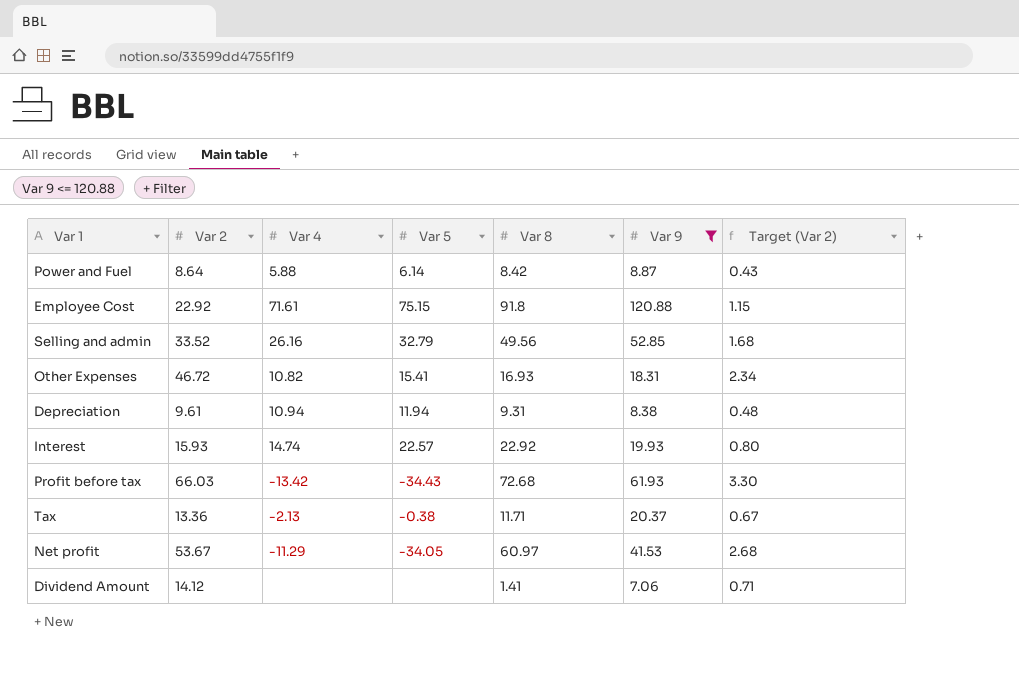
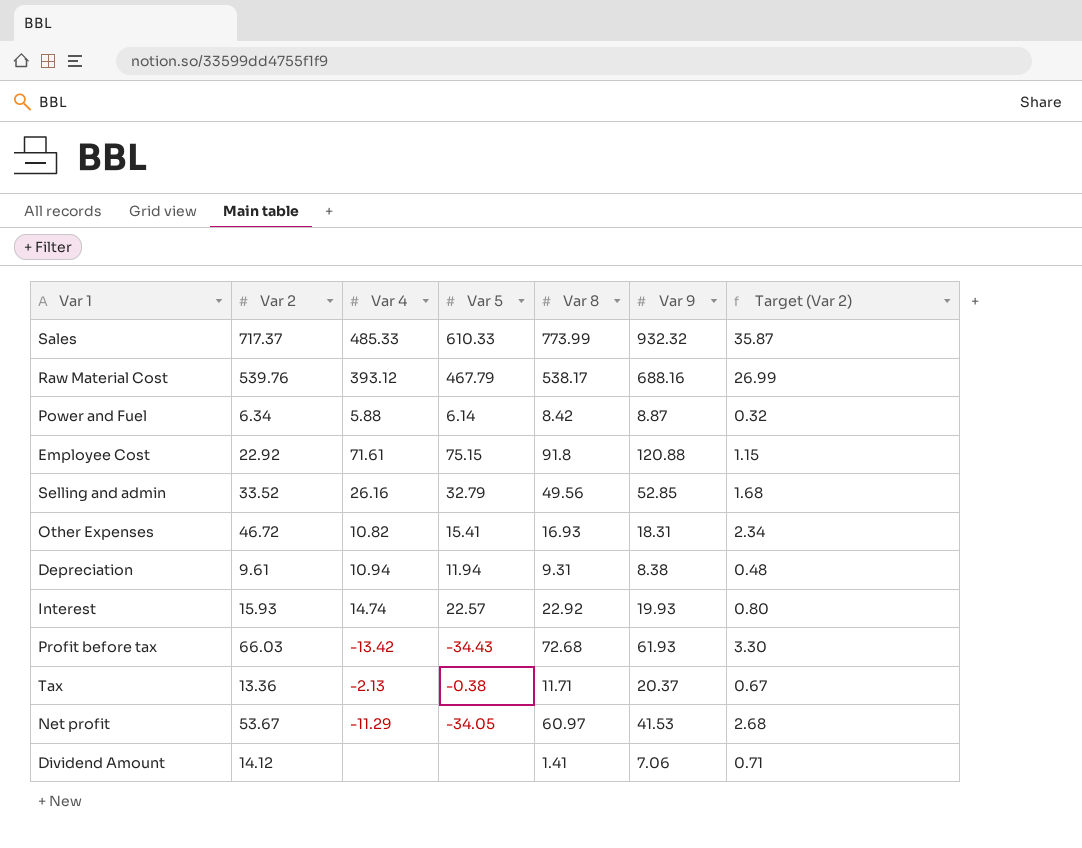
filter: Var 9 <= 120.88 -> none
Power and Fuel | Var 2: 8.64 -> 6.34
Power and Fuel | Target (Var 2): 0.43 -> 0.32

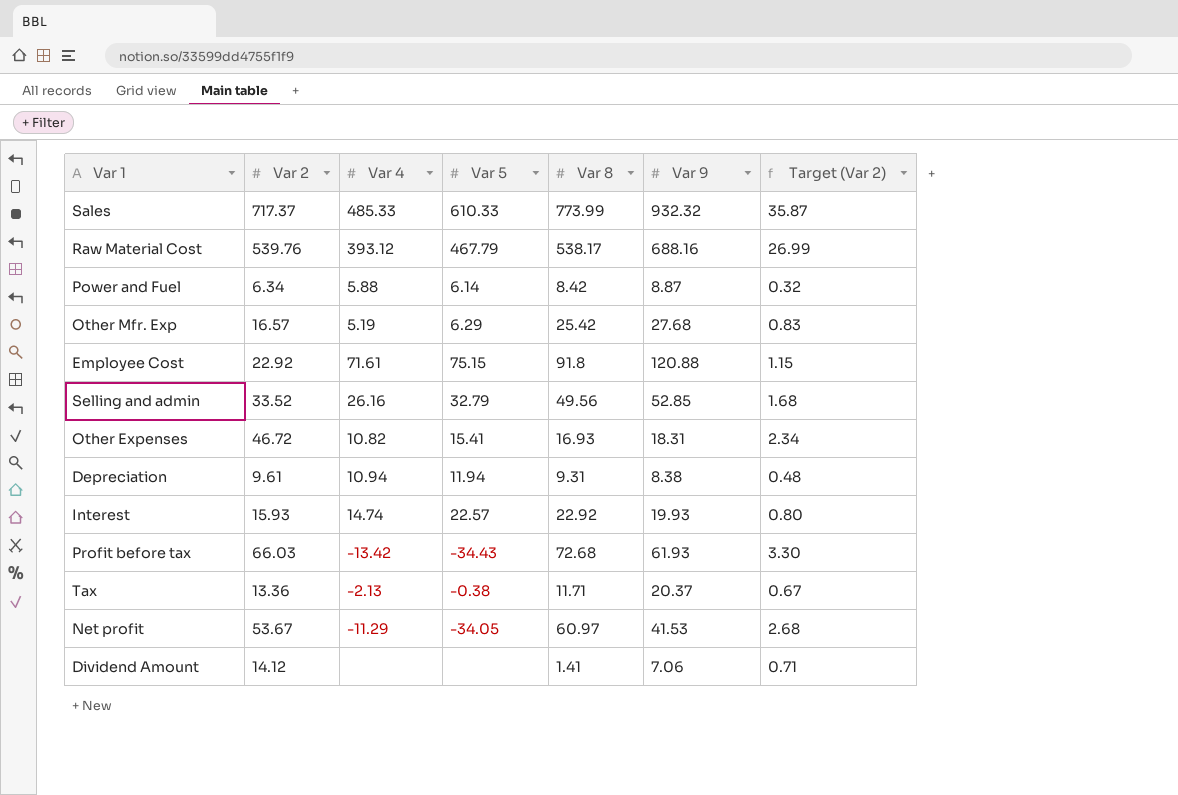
row Other Mfr. Exp: none -> 16.57 | 5.19 | 6.29 | 25.42 | 27.68 | 0.83

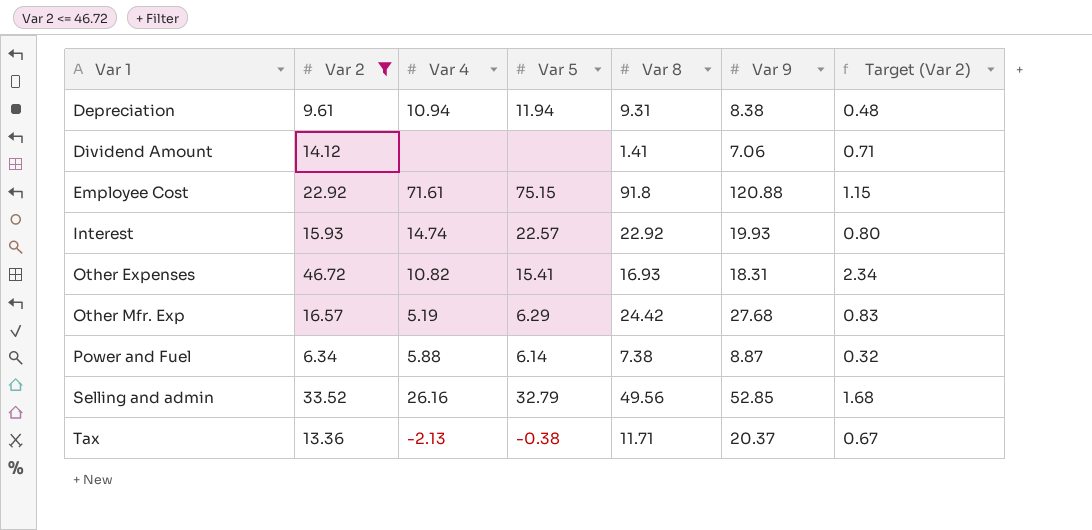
filter: none -> Var 2 <= 46.72
row order: none -> Var 1 ascending
Other Mfr. Exp | Var 8: 25.42 -> 24.42
Power and Fuel | Var 8: 8.42 -> 7.38

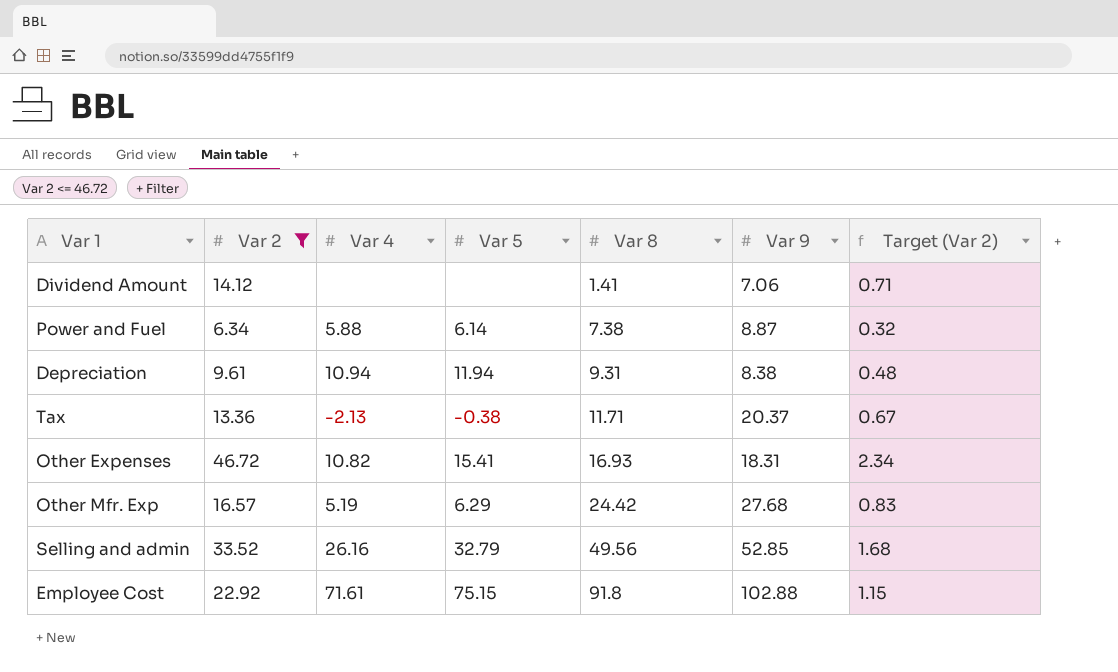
row order: Var 1 ascending -> Var 8 ascending
row Interest: 15.93 | 14.74 | 22.57 | 22.92 | 19.93 | 0.80 -> none
Employee Cost | Var 9: 120.88 -> 102.88

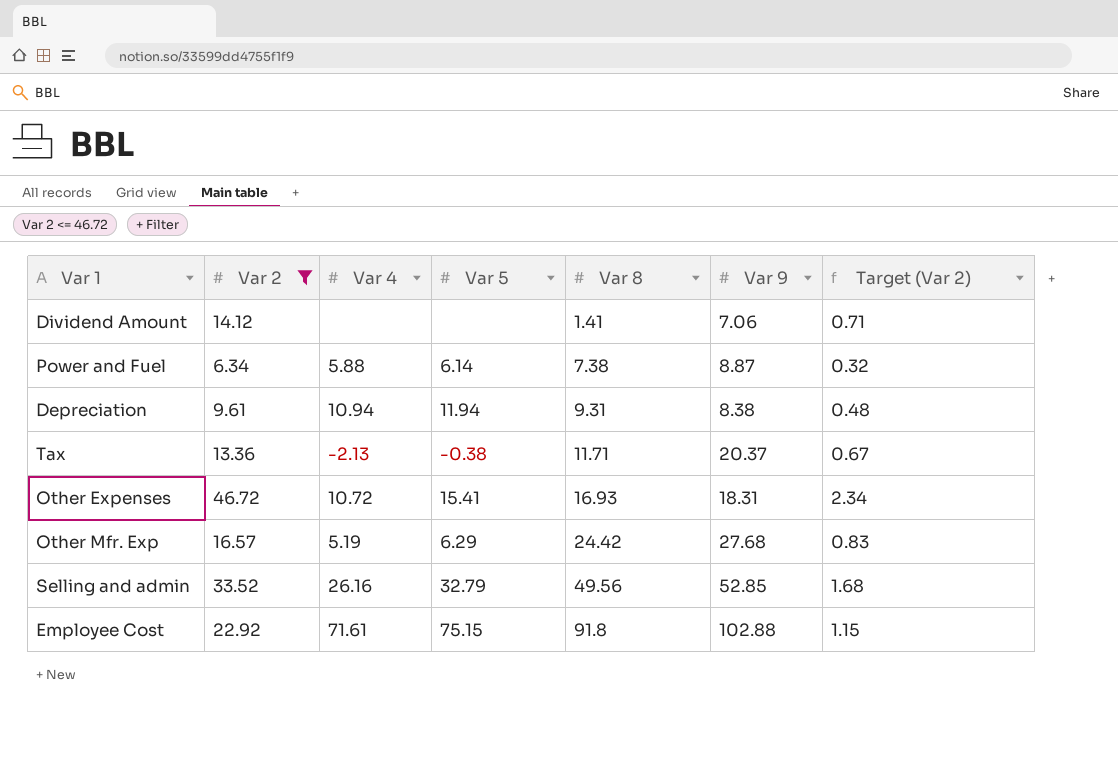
Other Expenses | Var 4: 10.82 -> 10.72

